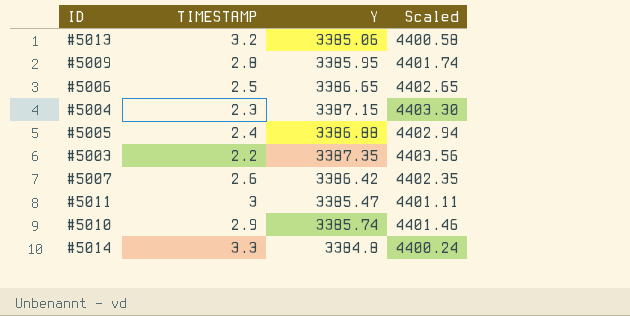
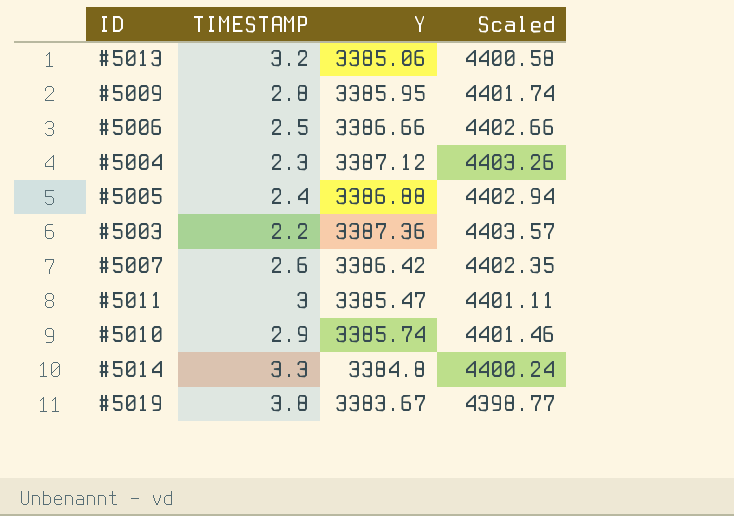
#5006 | Y: 3386.65 -> 3386.66
#5006 | Scaled: 4402.65 -> 4402.66
#5004 | Y: 3387.15 -> 3387.12
#5004 | Scaled: 4403.30 -> 4403.26
#5003 | Y: 3387.35 -> 3387.36
#5003 | Scaled: 4403.56 -> 4403.57
row #5019: none -> 3.8 | 3383.67 | 4398.77

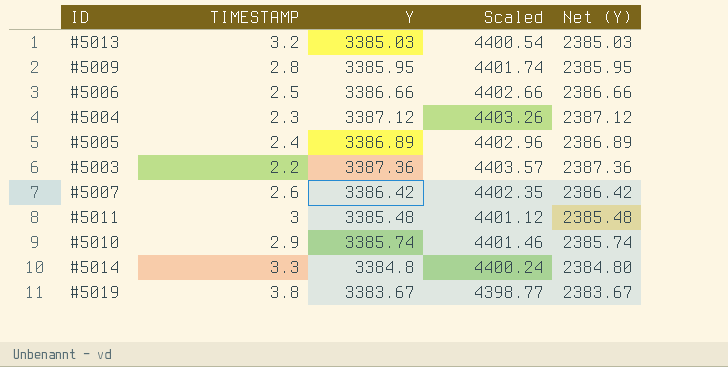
column Net (Y) | formula: none -> [Y] - 1000
#5013 | Y: 3385.06 -> 3385.03
#5013 | Scaled: 4400.58 -> 4400.54
#5005 | Y: 3386.88 -> 3386.89
#5005 | Scaled: 4402.94 -> 4402.96
#5011 | Y: 3385.47 -> 3385.48
#5011 | Scaled: 4401.11 -> 4401.12

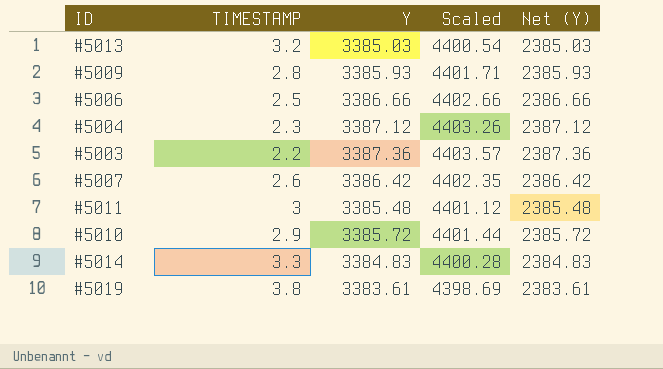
row #5005: 2.4 | 3386.89 | 4402.96 | 2386.89 -> none
#5009 | Y: 3385.95 -> 3385.93
#5009 | Scaled: 4401.74 -> 4401.71
#5009 | Net (Y): 2385.95 -> 2385.93
#5010 | Y: 3385.74 -> 3385.72
#5010 | Scaled: 4401.46 -> 4401.44
#5010 | Net (Y): 2385.74 -> 2385.72
#5014 | Y: 3384.8 -> 3384.83
#5014 | Scaled: 4400.24 -> 4400.28
#5014 | Net (Y): 2384.80 -> 2384.83
#5019 | Y: 3383.67 -> 3383.61
#5019 | Scaled: 4398.77 -> 4398.69
#5019 | Net (Y): 2383.67 -> 2383.61

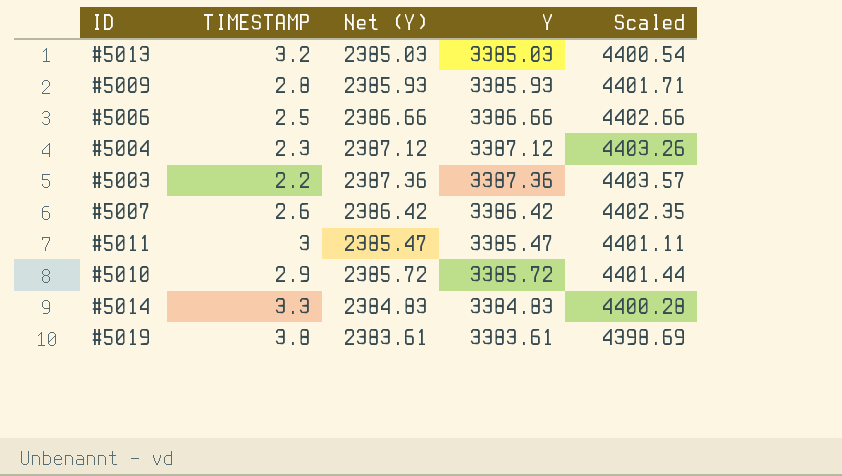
column Net (Y) | position: 5 -> 3
#5011 | Net (Y): 2385.48 -> 2385.47
#5011 | Y: 3385.48 -> 3385.47
#5011 | Scaled: 4401.12 -> 4401.11

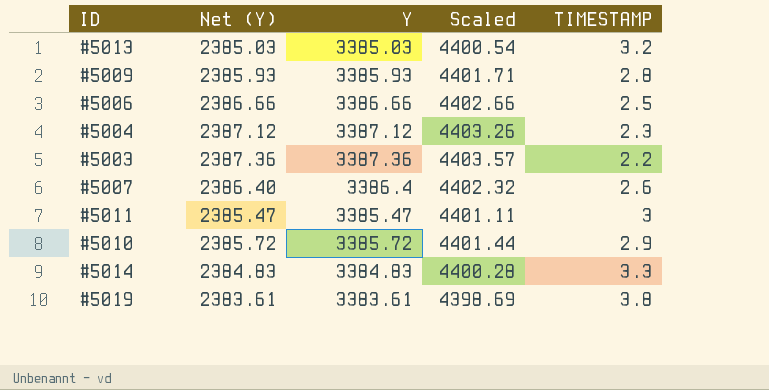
column TIMESTAMP | position: 2 -> 5
#5007 | Net (Y): 2386.42 -> 2386.40
#5007 | Y: 3386.42 -> 3386.4
#5007 | Scaled: 4402.35 -> 4402.32

